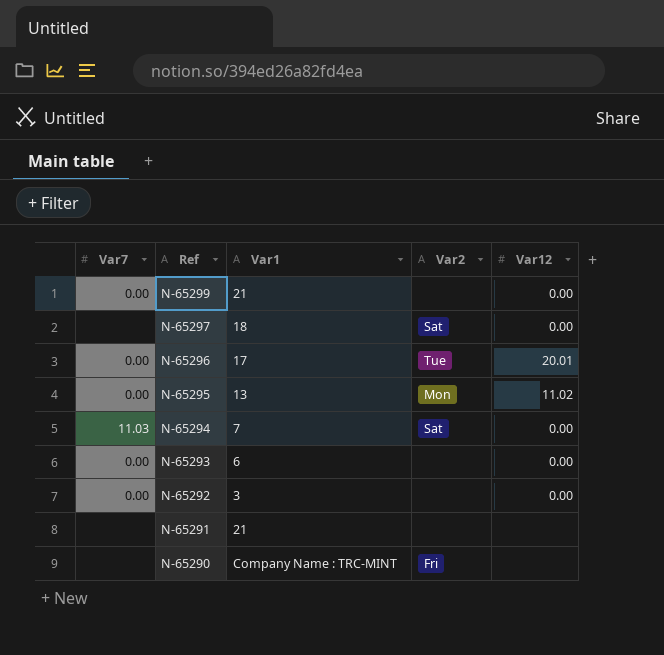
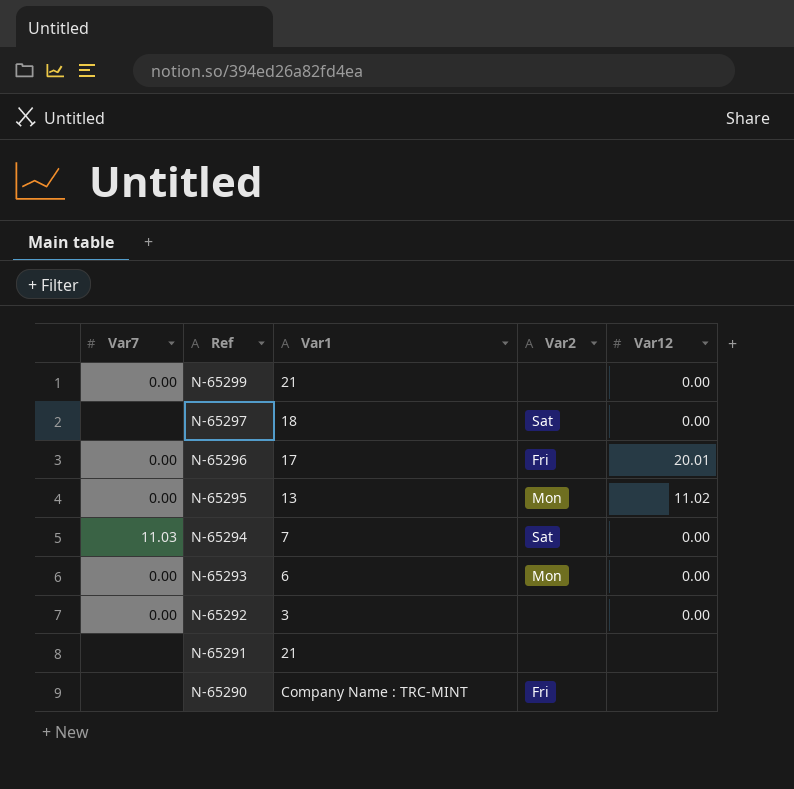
N-65296 | Var2: Tue -> Fri
N-65293 | Var2: none -> Mon

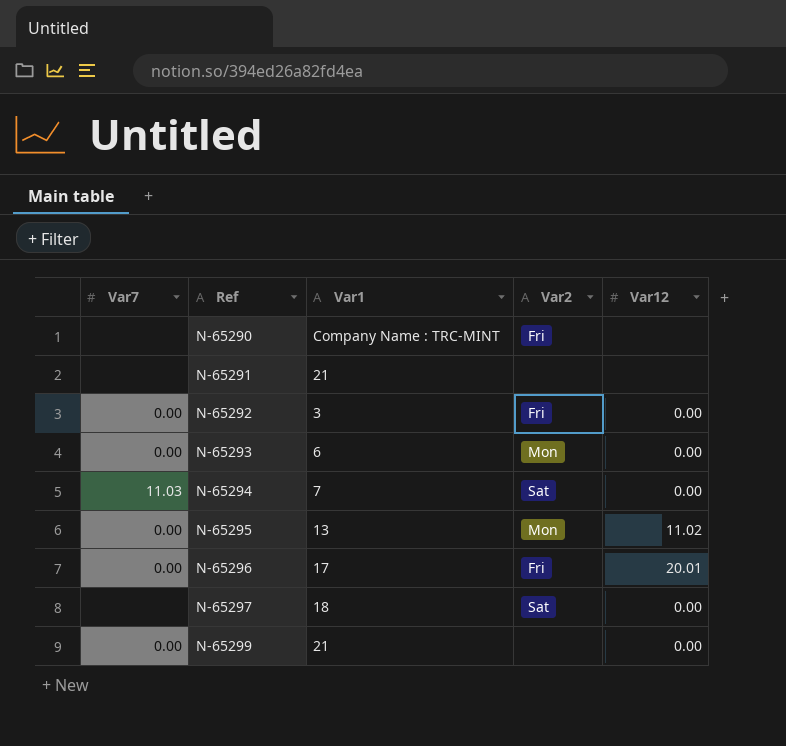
row order: Ref descending -> Ref ascending
N-65292 | Var2: none -> Fri

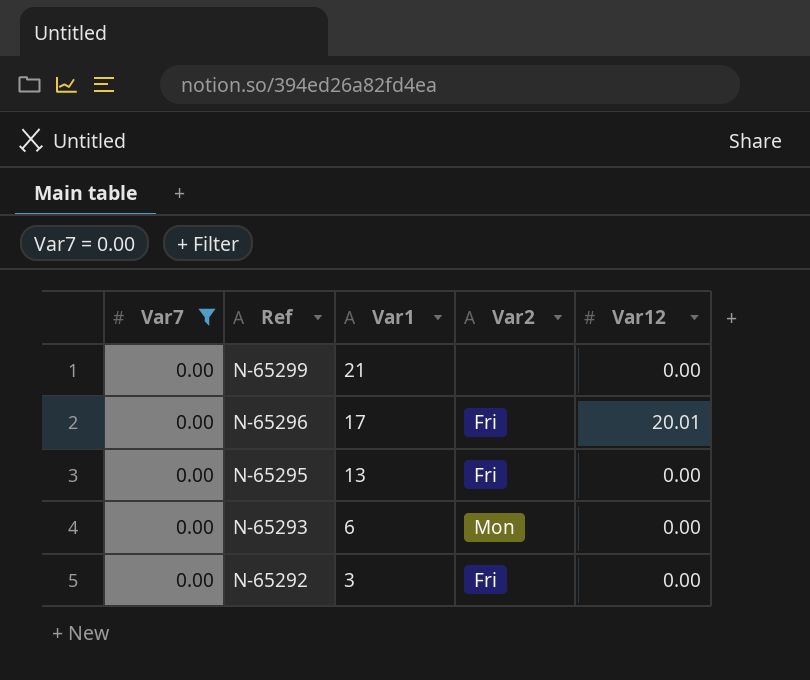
filter: none -> Var7 = 0.00
row order: Ref ascending -> Ref descending
N-65295 | Var2: Mon -> Fri
N-65295 | Var12: 11.02 -> 0.00

